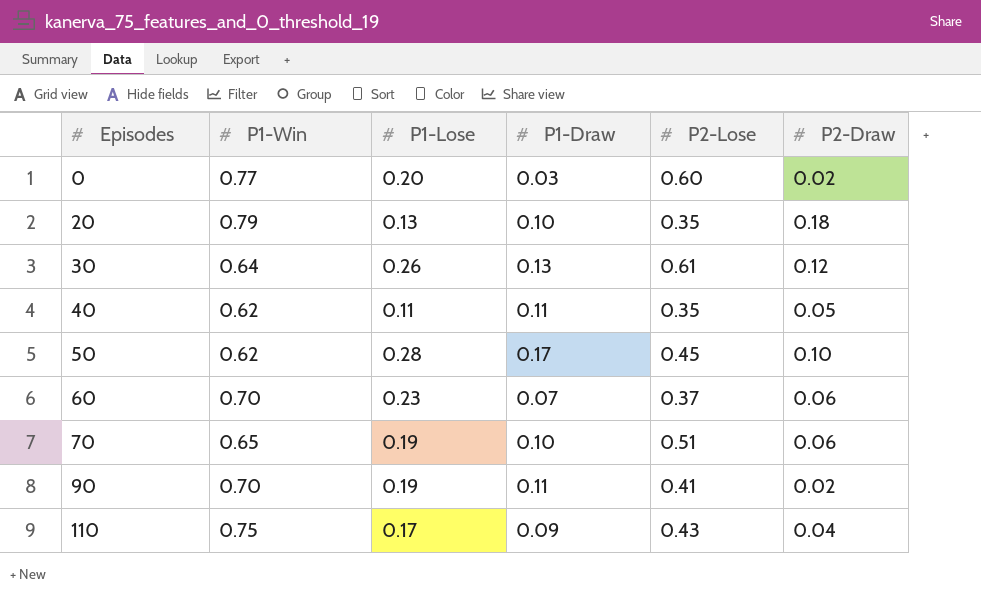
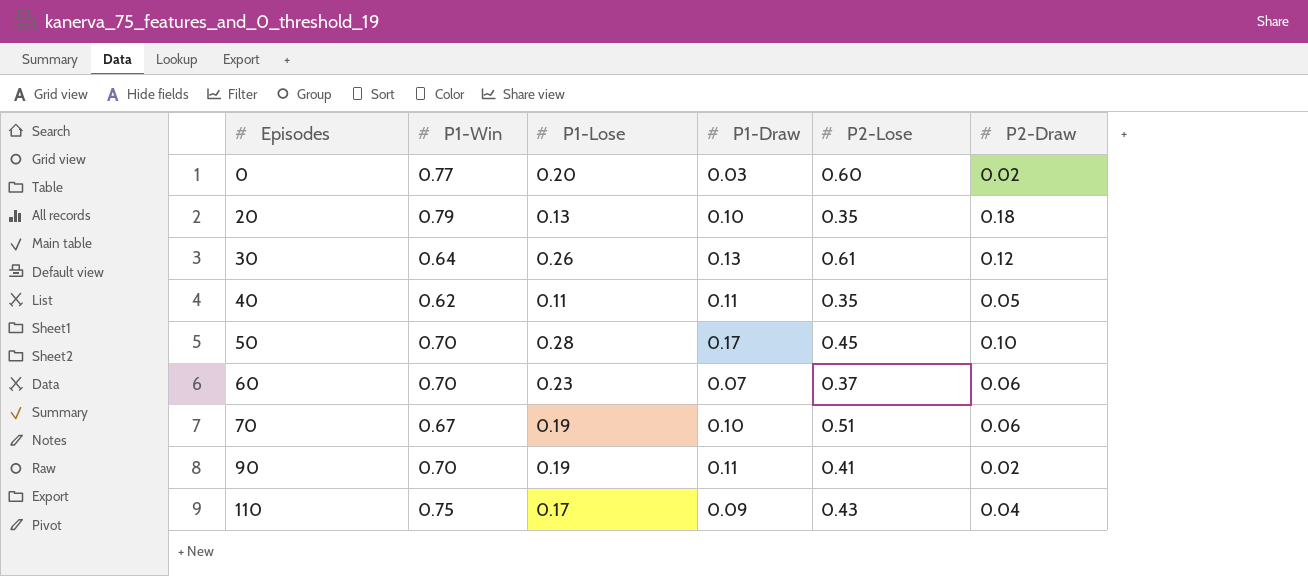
50 | P1-Win: 0.62 -> 0.70
70 | P1-Win: 0.65 -> 0.67

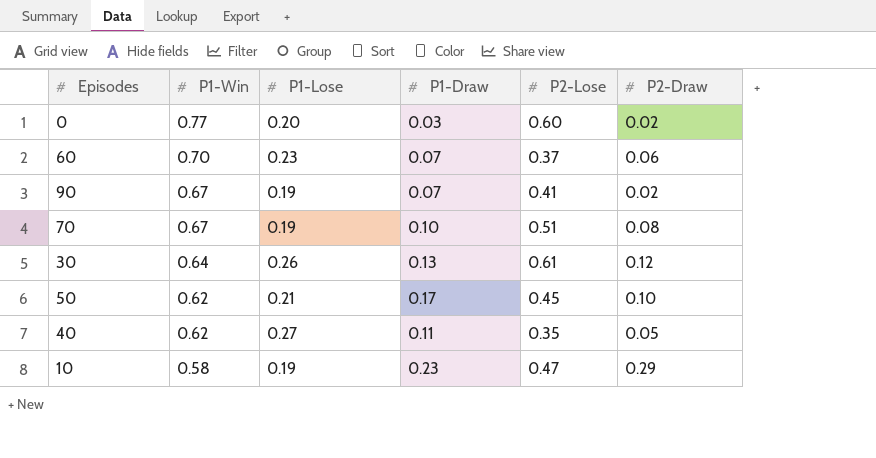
row order: Episodes ascending -> P1-Win descending
row 20: 0.79 | 0.13 | 0.10 | 0.35 | 0.18 -> none
row 110: 0.75 | 0.17 | 0.09 | 0.43 | 0.04 -> none
90 | P1-Win: 0.70 -> 0.67
90 | P1-Draw: 0.11 -> 0.07
70 | P2-Draw: 0.06 -> 0.08
50 | P1-Win: 0.70 -> 0.62
50 | P1-Lose: 0.28 -> 0.21
40 | P1-Lose: 0.11 -> 0.27
row 10: none -> 0.58 | 0.19 | 0.23 | 0.47 | 0.29

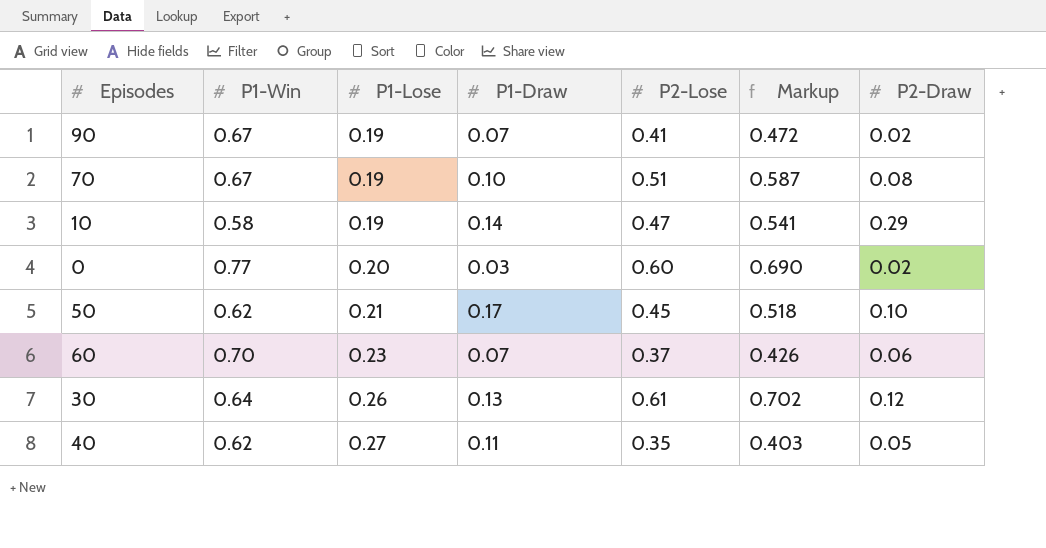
row order: P1-Win descending -> P1-Lose ascending
column Markup | formula: none -> [P2-Lose] * 1.15
10 | P1-Draw: 0.23 -> 0.14

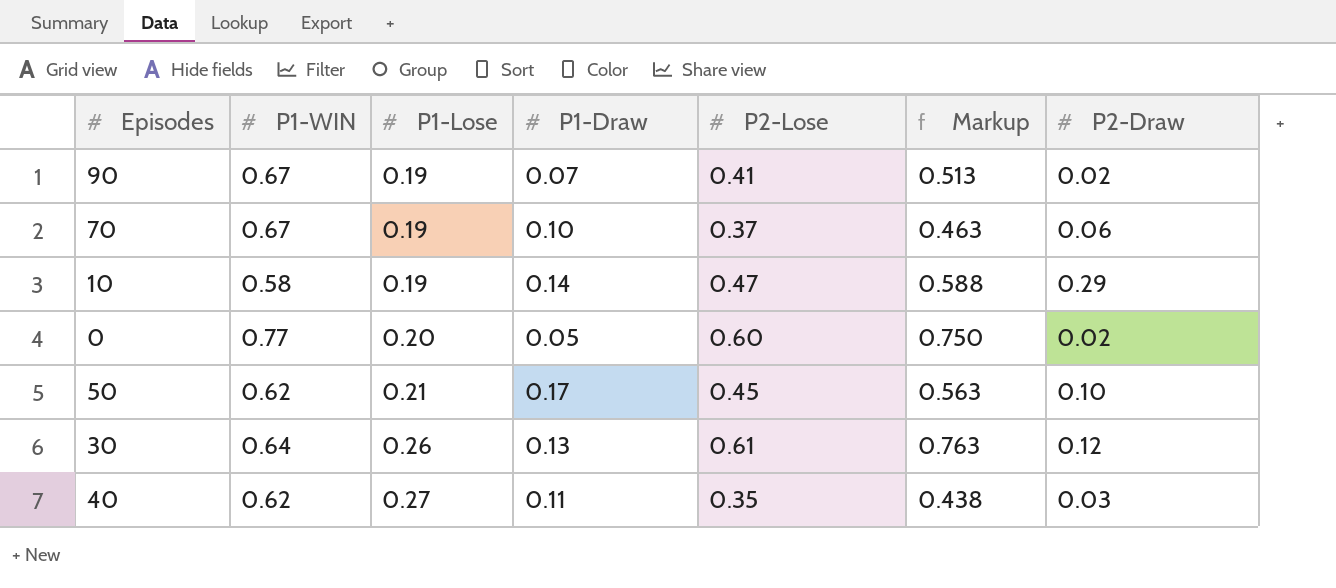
column name: P1-Win -> P1-WIN
column Markup | formula: [P2-Lose] * 1.15 -> [P2-Lose] * 1.25
row 60: 0.70 | 0.23 | 0.07 | 0.37 | 0.426 | 0.06 -> none
70 | P2-Lose: 0.51 -> 0.37
70 | P2-Draw: 0.08 -> 0.06
0 | P1-Draw: 0.03 -> 0.05
40 | P2-Draw: 0.05 -> 0.03

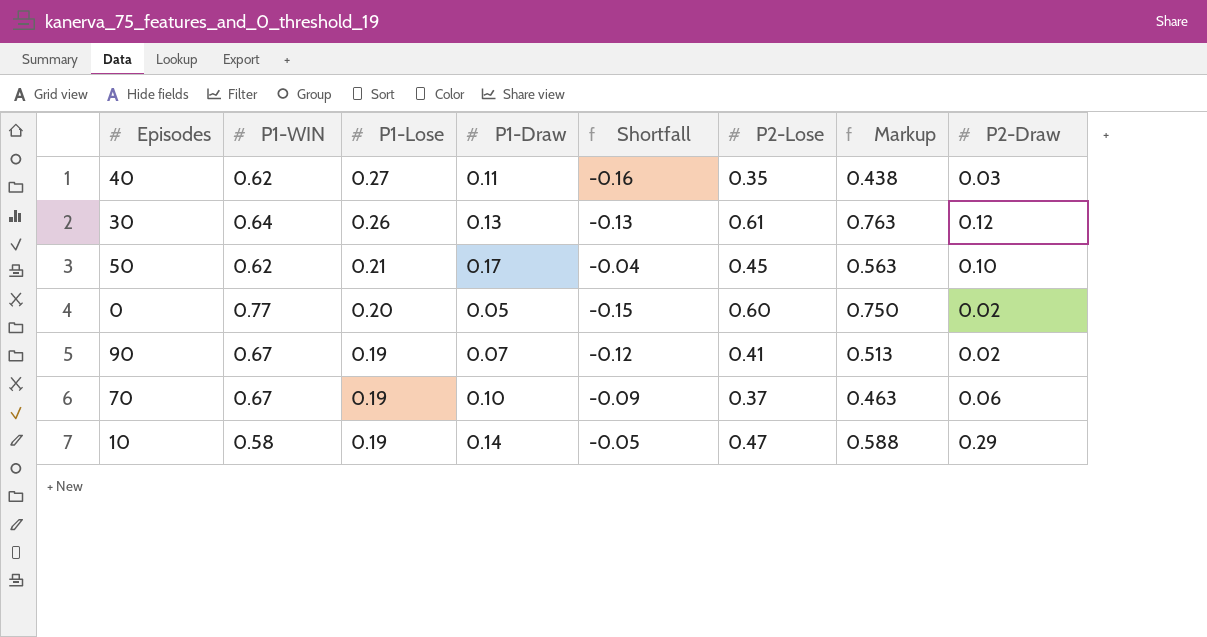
row order: P1-Lose ascending -> P1-Lose descending
column Shortfall | formula: none -> [P1-Draw] - [P1-Lose]

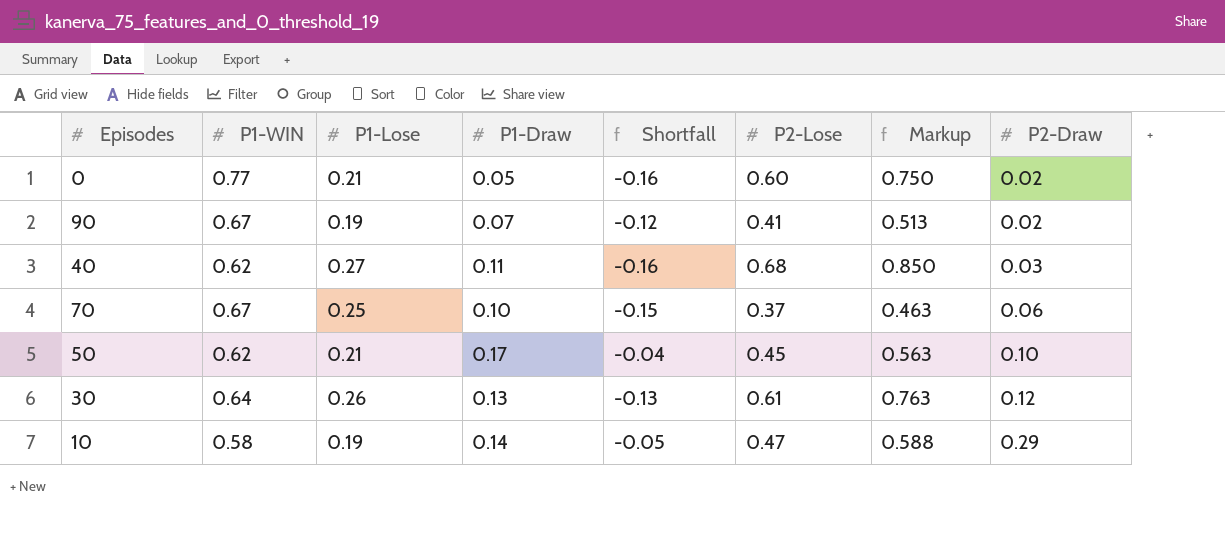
row order: P1-Lose descending -> P2-Draw ascending
0 | P1-Lose: 0.20 -> 0.21
0 | Shortfall: -0.15 -> -0.16
40 | P2-Lose: 0.35 -> 0.68
40 | Markup: 0.438 -> 0.850
70 | P1-Lose: 0.19 -> 0.25
70 | Shortfall: -0.09 -> -0.15

